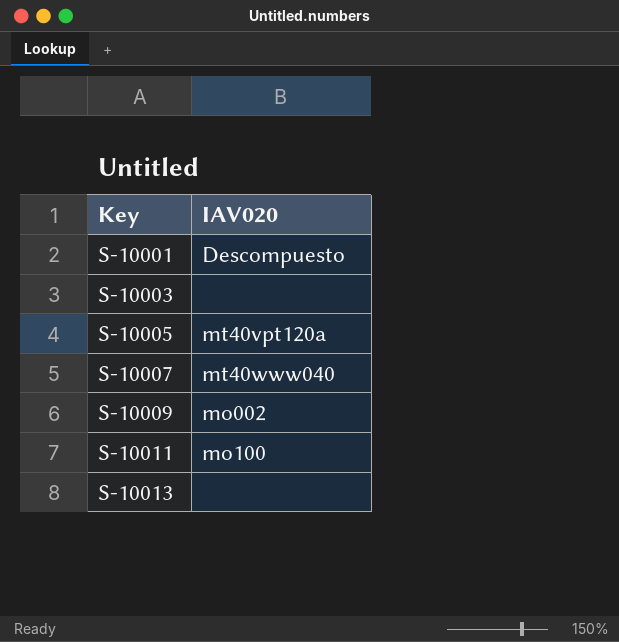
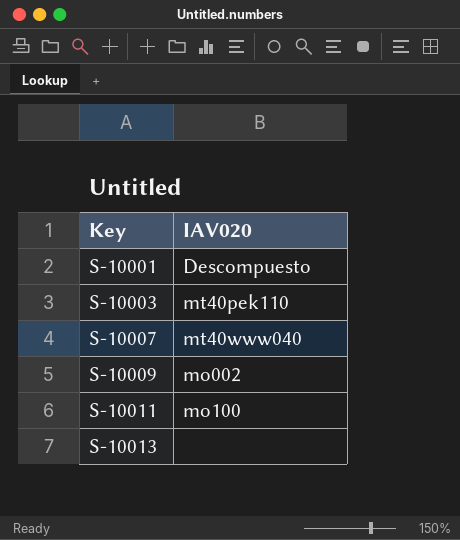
row S-10005: mt40vpt120a -> none
S-10003 | IAV020: none -> mt40pek110

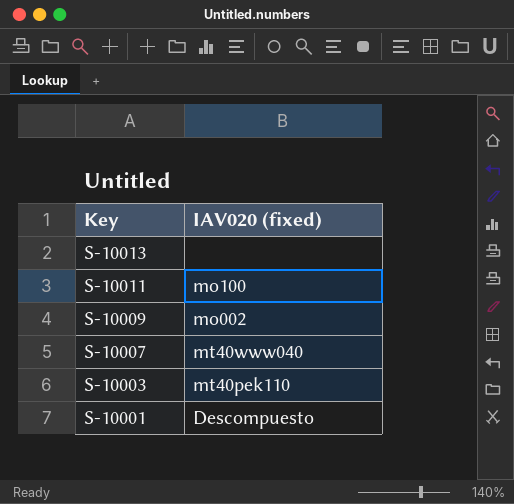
row order: Key ascending -> Key descending
column name: IAV020 -> IAV020 (fixed)

